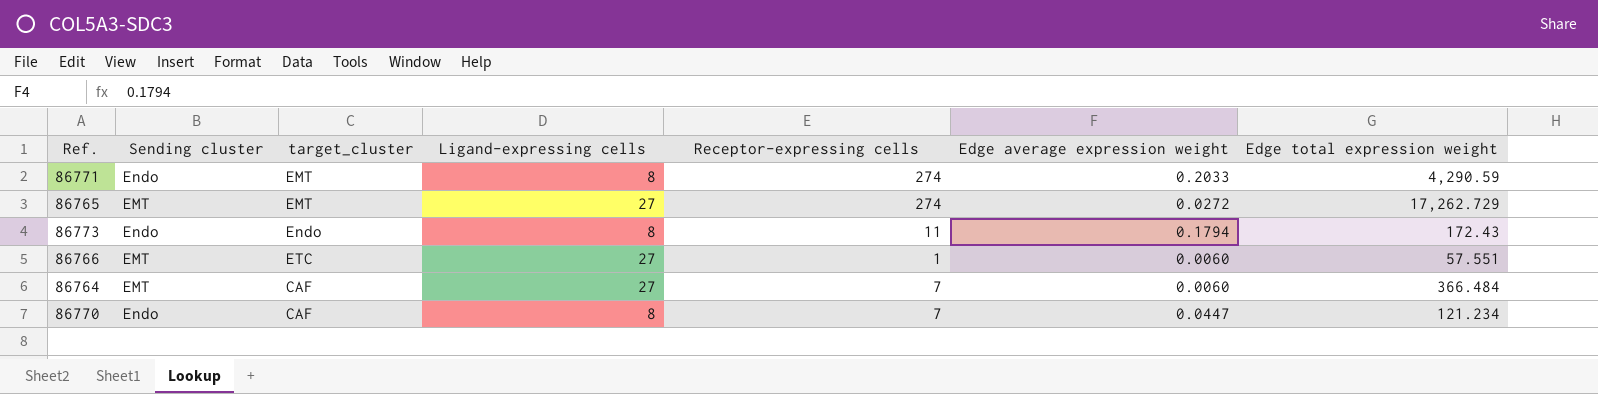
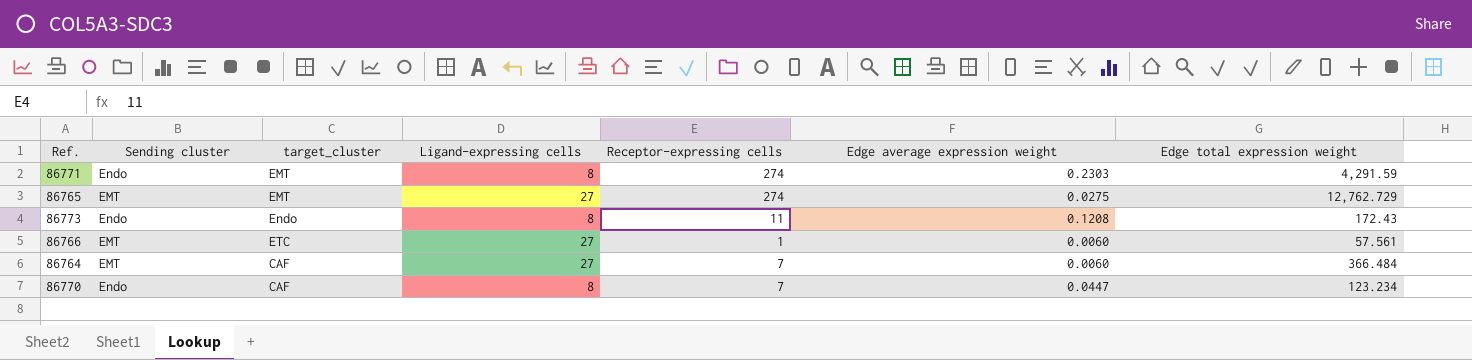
86771 | Edge average expression weight: 0.2033 -> 0.2303
86771 | Edge total expression weight: 4,290.59 -> 4,291.59
86765 | Edge average expression weight: 0.0272 -> 0.0275
86765 | Edge total expression weight: 17,262.729 -> 12,762.729
86773 | Edge average expression weight: 0.1794 -> 0.1208
86766 | Edge total expression weight: 57.551 -> 57.561
86770 | Edge total expression weight: 121.234 -> 123.234

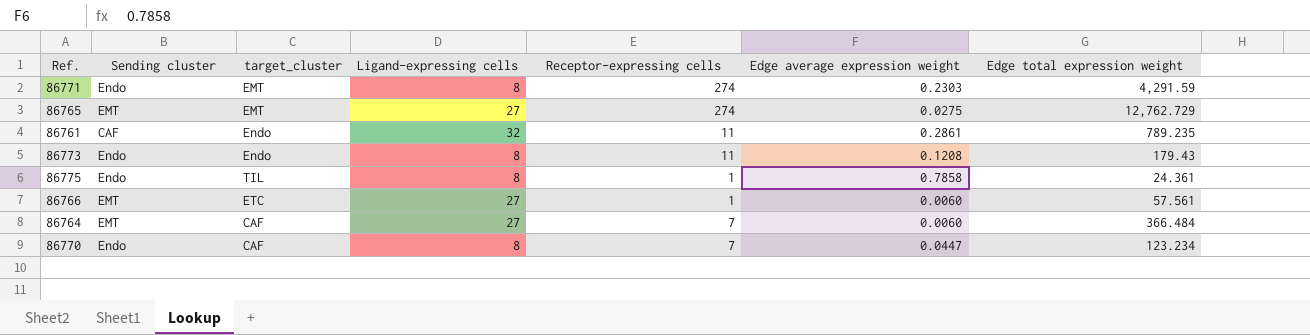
row 86761: none -> CAF | Endo | 32 | 11 | 0.2861 | 789.235
86773 | Edge total expression weight: 172.43 -> 179.43
row 86775: none -> Endo | TIL | 8 | 1 | 0.7858 | 24.361

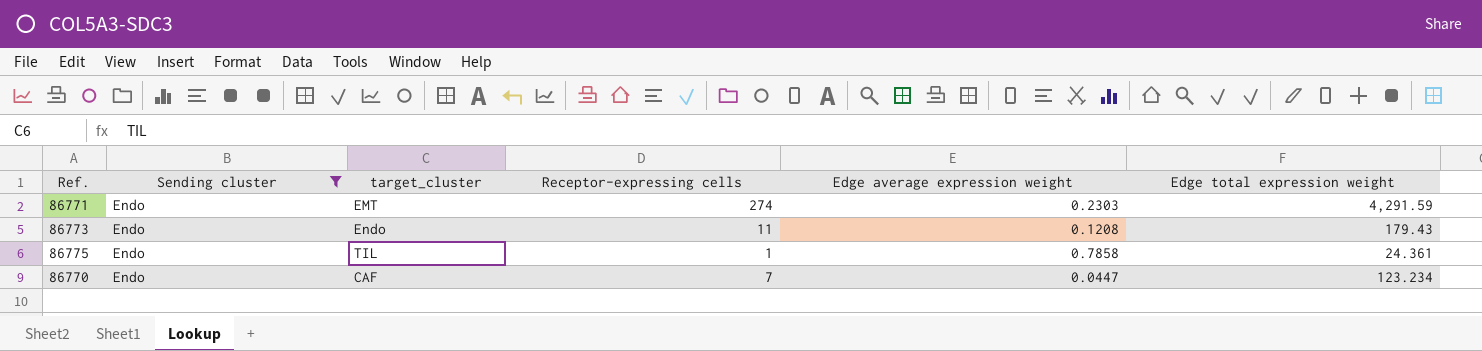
filter: none -> Sending cluster = Endo
column Ligand-expressing cells | position: 4 -> none

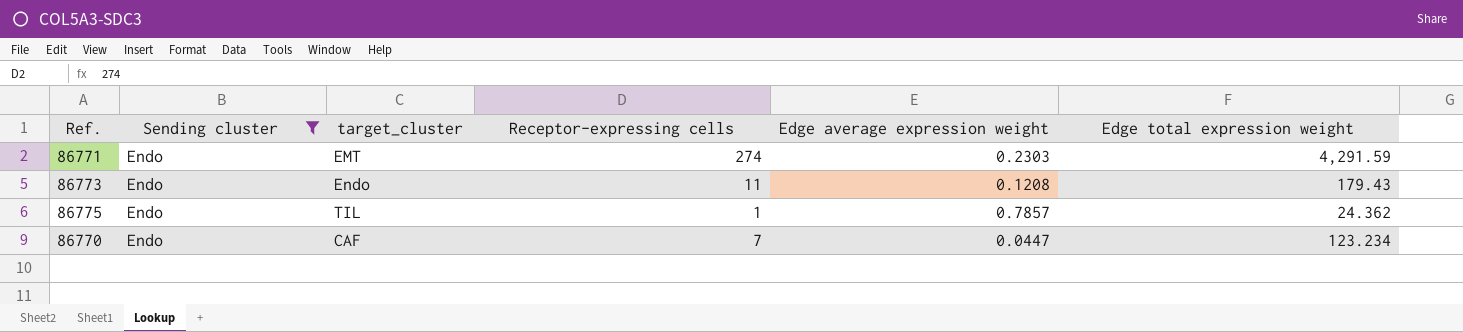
86775 | Edge average expression weight: 0.7858 -> 0.7857
86775 | Edge total expression weight: 24.361 -> 24.362

